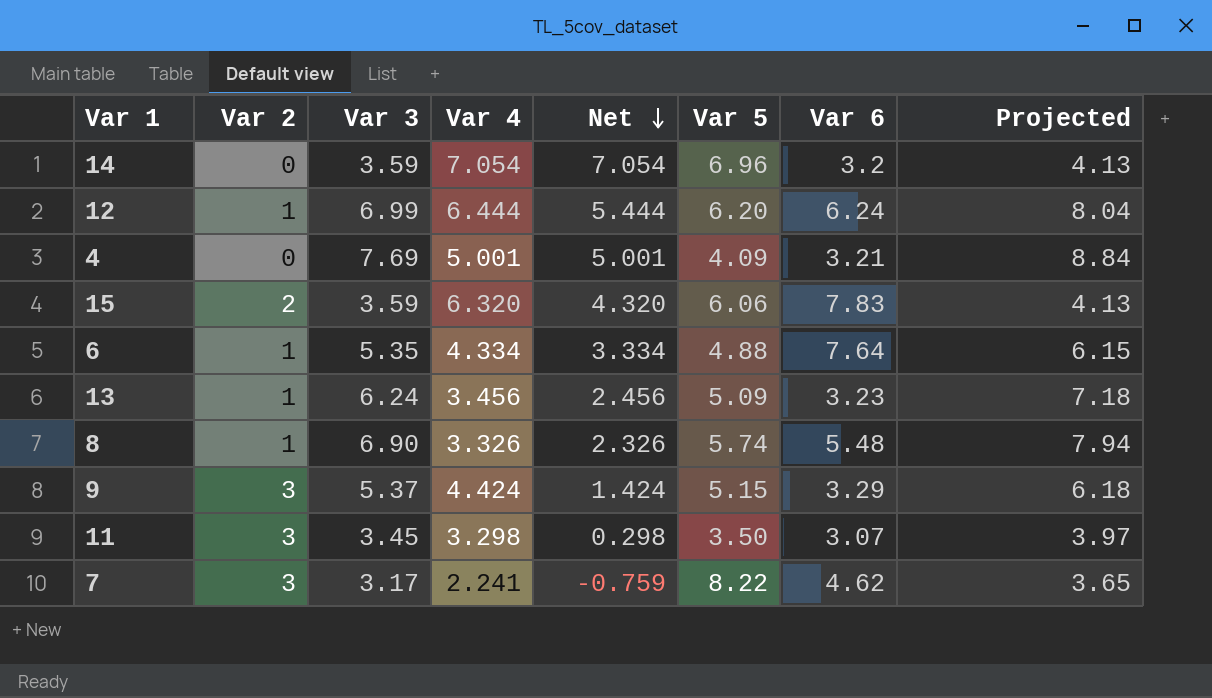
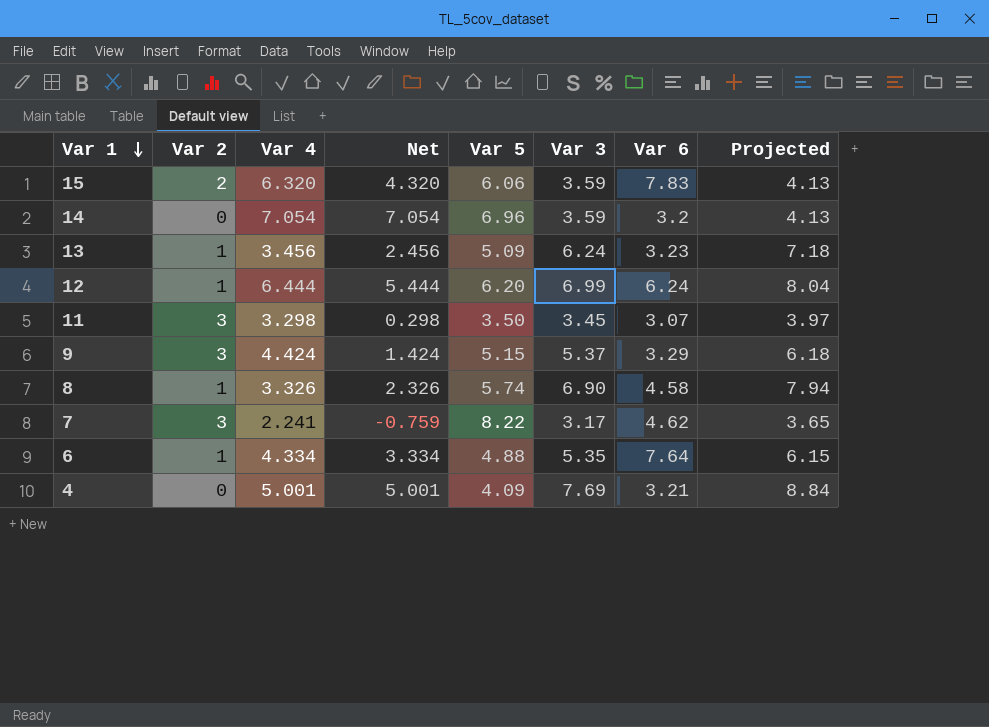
row order: Net descending -> Var 1 descending
column Var 3 | position: 3 -> 6
8 | Var 6: 5.48 -> 4.58

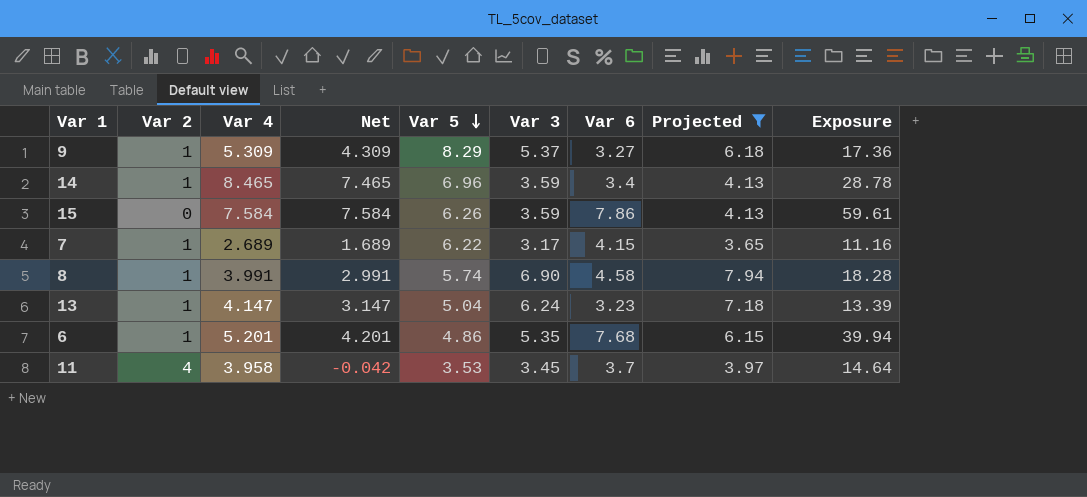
filter: none -> Projected <= 7.94
row order: Var 1 descending -> Var 5 descending
column Exposure | formula: none -> [Var 4] * [Var 6]
9 | Var 2: 3 -> 1
9 | Var 4: 4.424 -> 5.309
9 | Net: 1.424 -> 4.309
9 | Var 5: 5.15 -> 8.29
9 | Var 6: 3.29 -> 3.27
14 | Var 2: 0 -> 1
14 | Var 4: 7.054 -> 8.465
14 | Net: 7.054 -> 7.465
14 | Var 6: 3.2 -> 3.4
15 | Var 2: 2 -> 0
15 | Var 4: 6.320 -> 7.584
15 | Net: 4.320 -> 7.584
15 | Var 5: 6.06 -> 6.26
15 | Var 6: 7.83 -> 7.86
7 | Var 2: 3 -> 1
7 | Var 4: 2.241 -> 2.689
7 | Net: -0.759 -> 1.689
7 | Var 5: 8.22 -> 6.22
7 | Var 6: 4.62 -> 4.15
8 | Var 4: 3.326 -> 3.991
8 | Net: 2.326 -> 2.991
13 | Var 4: 3.456 -> 4.147
13 | Net: 2.456 -> 3.147
13 | Var 5: 5.09 -> 5.04
6 | Var 4: 4.334 -> 5.201
6 | Net: 3.334 -> 4.201
6 | Var 5: 4.88 -> 4.86
6 | Var 6: 7.64 -> 7.68
11 | Var 2: 3 -> 4
11 | Var 4: 3.298 -> 3.958
11 | Net: 0.298 -> -0.042
11 | Var 5: 3.50 -> 3.53
11 | Var 6: 3.07 -> 3.7

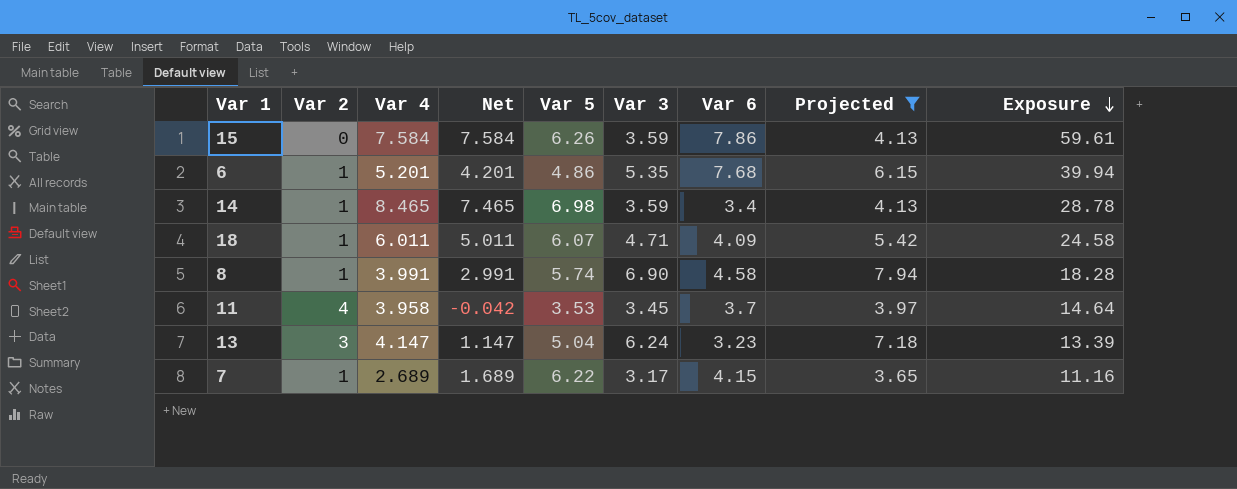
row order: Var 5 descending -> Exposure descending
row 9: 1 | 5.309 | 4.309 | 8.29 | 5.37 | 3.27 | 6.18 | 17.36 -> none
14 | Var 5: 6.96 -> 6.98
row 18: none -> 1 | 6.011 | 5.011 | 6.07 | 4.71 | 4.09 | 5.42 | 24.58
13 | Var 2: 1 -> 3
13 | Net: 3.147 -> 1.147

